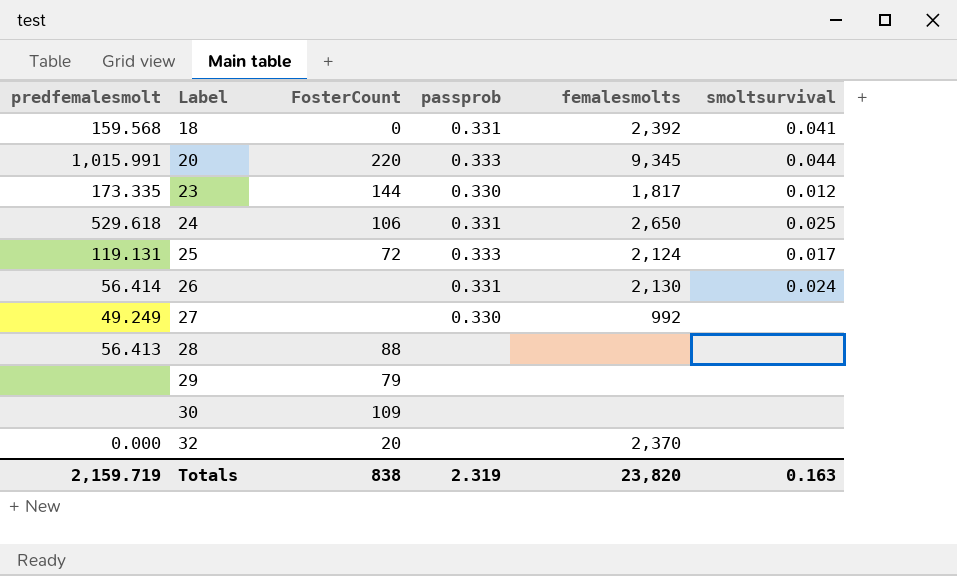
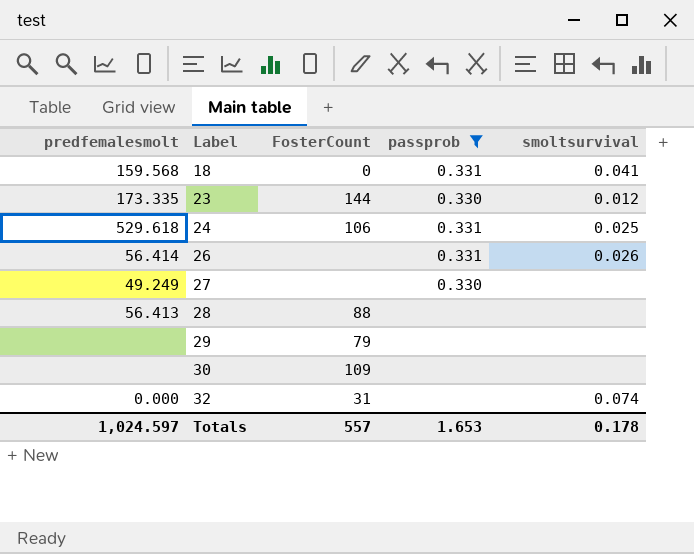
filter: none -> passprob != 0.333
column femalesmolts | position: 5 -> none
26 | smoltsurvival: 0.024 -> 0.026
32 | FosterCount: 20 -> 31
32 | smoltsurvival: none -> 0.074
Totals | predfemalesmolt: 2,159.719 -> 1,024.597
Totals | FosterCount: 838 -> 557
Totals | passprob: 2.319 -> 1.653
Totals | smoltsurvival: 0.163 -> 0.178

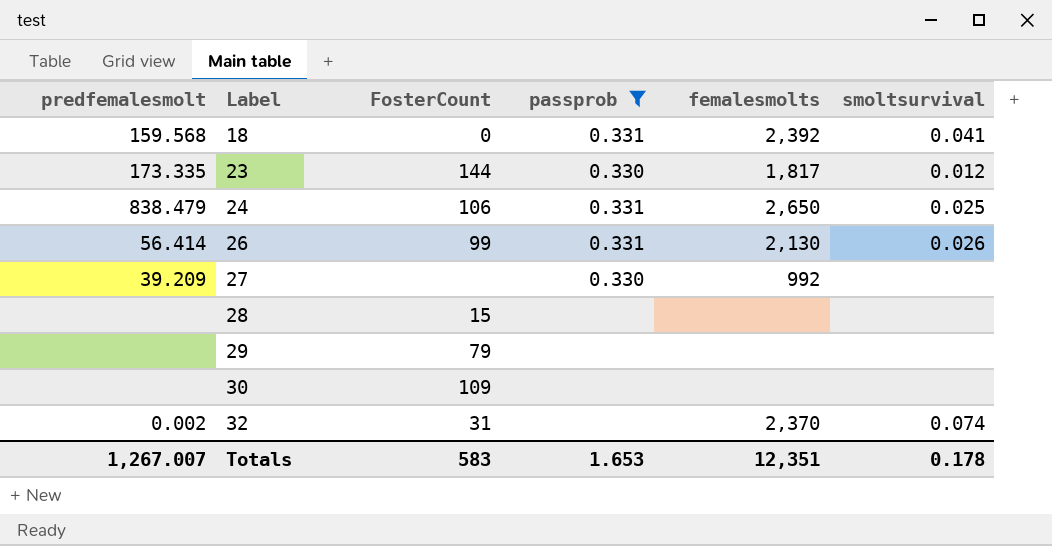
column femalesmolts | position: none -> 5
24 | predfemalesmolt: 529.618 -> 838.479
26 | FosterCount: none -> 99
27 | predfemalesmolt: 49.249 -> 39.209
28 | predfemalesmolt: 56.413 -> none
28 | FosterCount: 88 -> 15
32 | predfemalesmolt: 0.000 -> 0.002
Totals | predfemalesmolt: 1,024.597 -> 1,267.007
Totals | FosterCount: 557 -> 583

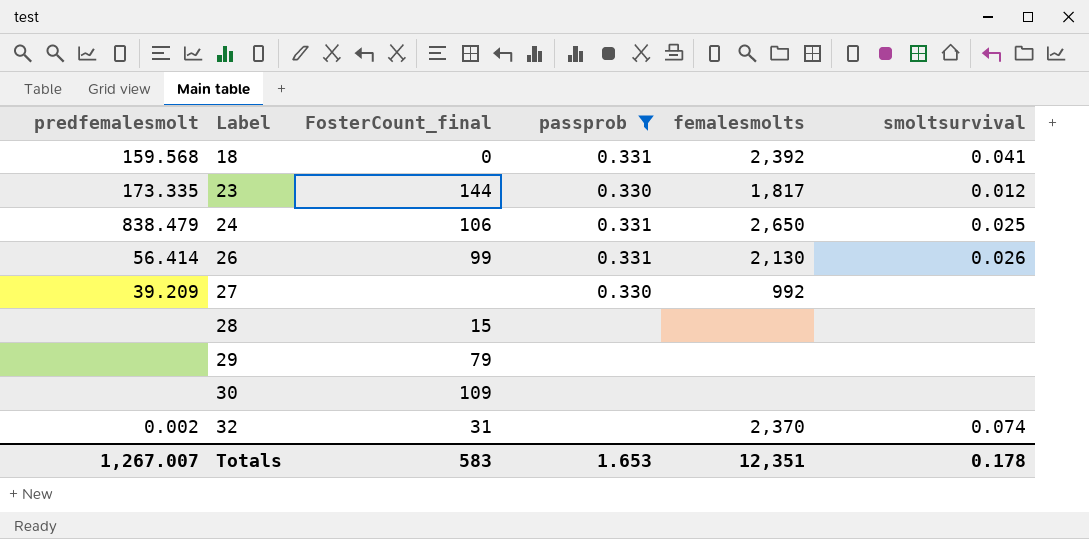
column name: FosterCount -> FosterCount_final

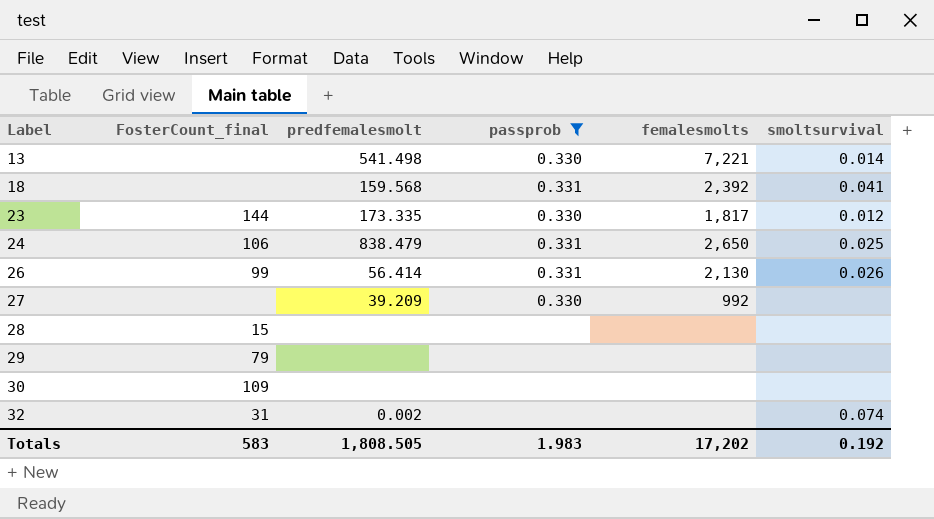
column predfemalesmolt | position: 1 -> 3
row 13: none -> none | 541.498 | 0.330 | 7,221 | 0.014
18 | FosterCount_final: 0 -> none
32 | femalesmolts: 2,370 -> none
Totals | predfemalesmolt: 1,267.007 -> 1,808.505
Totals | passprob: 1.653 -> 1.983
Totals | femalesmolts: 12,351 -> 17,202
Totals | smoltsurvival: 0.178 -> 0.192

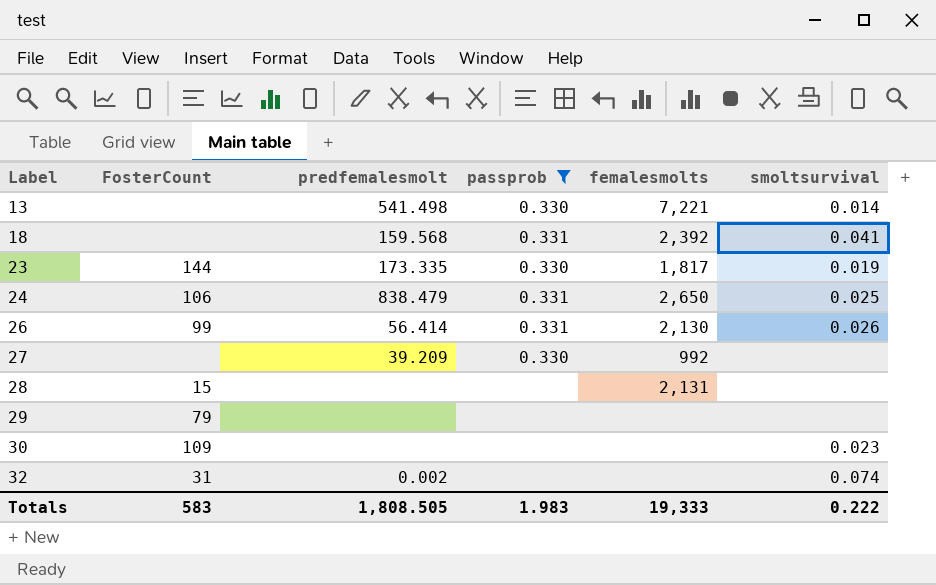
column name: FosterCount_final -> FosterCount
23 | smoltsurvival: 0.012 -> 0.019
28 | femalesmolts: none -> 2,131
30 | smoltsurvival: none -> 0.023
Totals | femalesmolts: 17,202 -> 19,333
Totals | smoltsurvival: 0.192 -> 0.222

